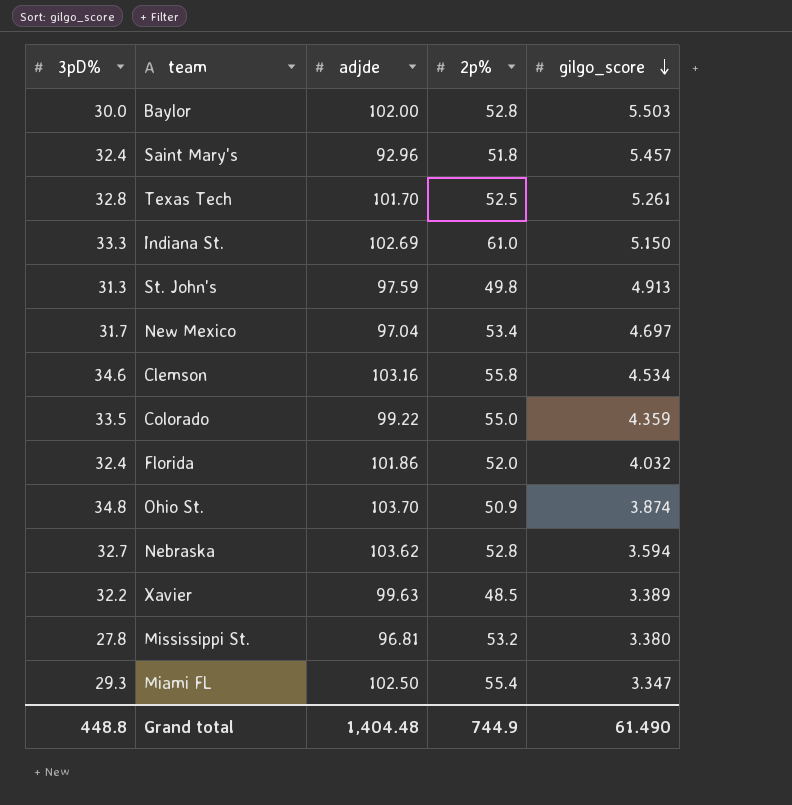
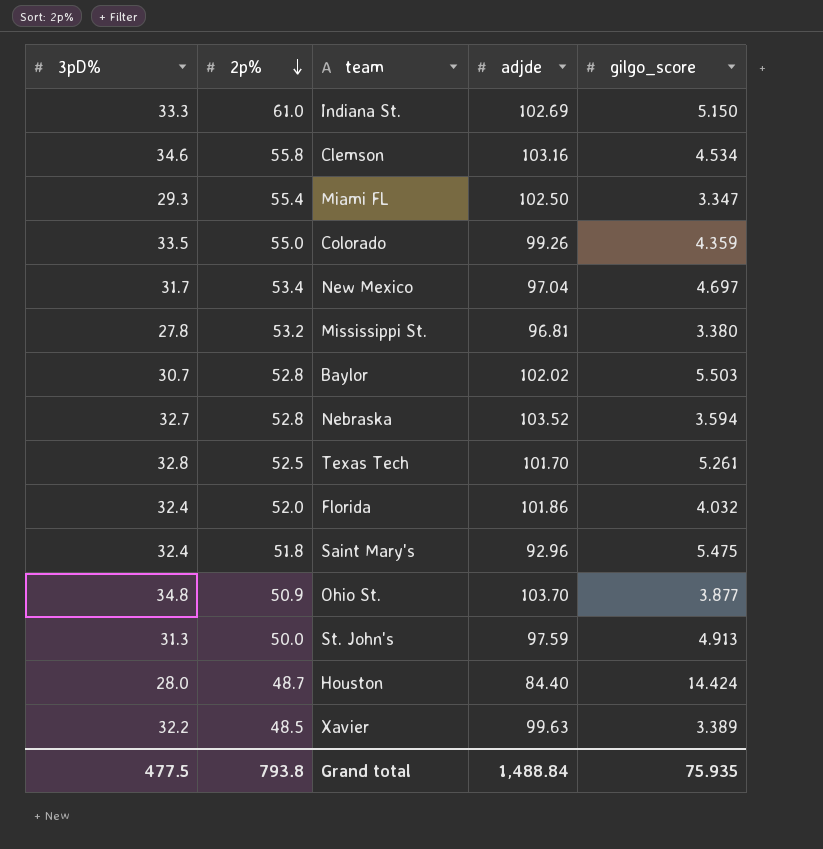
row order: gilgo_score descending -> 2p% descending
column 2p% | position: 4 -> 2
Colorado | adjde: 99.22 -> 99.26
Baylor | 3pD%: 30.0 -> 30.7
Baylor | adjde: 102.00 -> 102.02
Nebraska | adjde: 103.62 -> 103.52
Saint Mary's | gilgo_score: 5.457 -> 5.475
Ohio St. | gilgo_score: 3.874 -> 3.877
St. John's | 2p%: 49.8 -> 50.0
row Houston: none -> 28.0 | 48.7 | 84.40 | 14.424
Grand total | 3pD%: 448.8 -> 477.5
Grand total | 2p%: 744.9 -> 793.8
Grand total | adjde: 1,404.48 -> 1,488.84
Grand total | gilgo_score: 61.490 -> 75.935

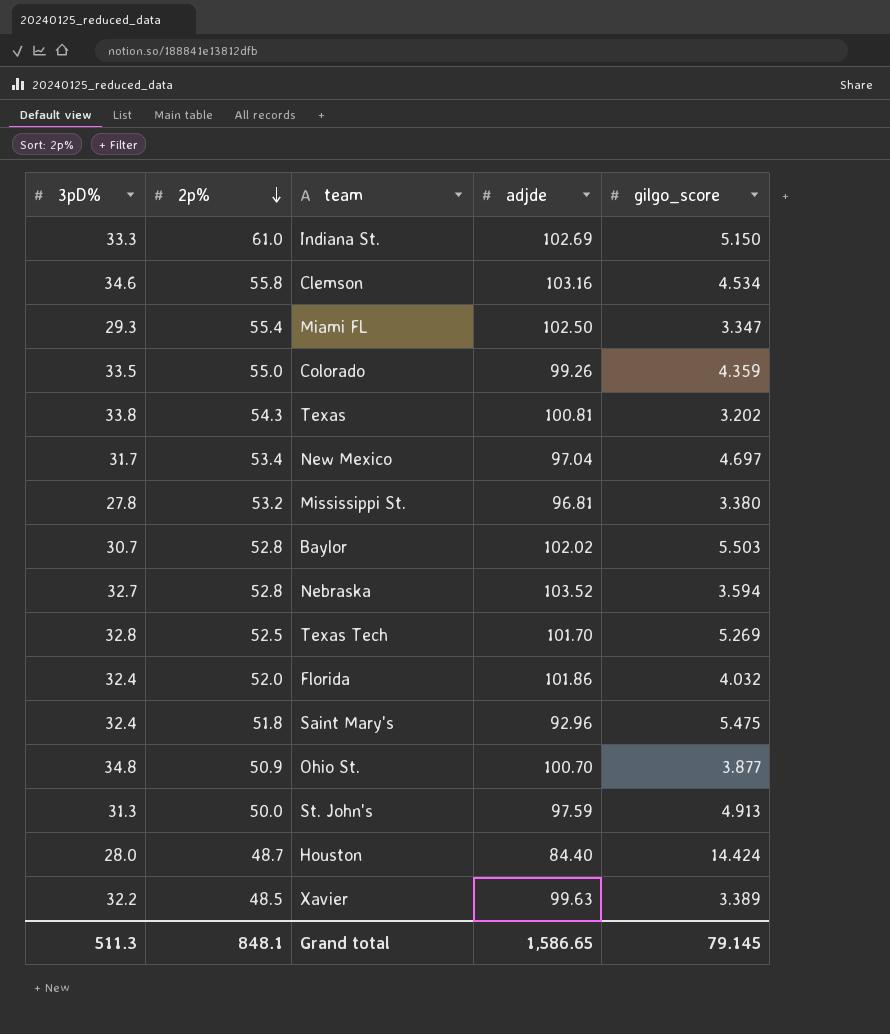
row Texas: none -> 33.8 | 54.3 | 100.81 | 3.202
Texas Tech | gilgo_score: 5.261 -> 5.269
Ohio St. | adjde: 103.70 -> 100.70
Grand total | 3pD%: 477.5 -> 511.3
Grand total | 2p%: 793.8 -> 848.1
Grand total | adjde: 1,488.84 -> 1,586.65
Grand total | gilgo_score: 75.935 -> 79.145

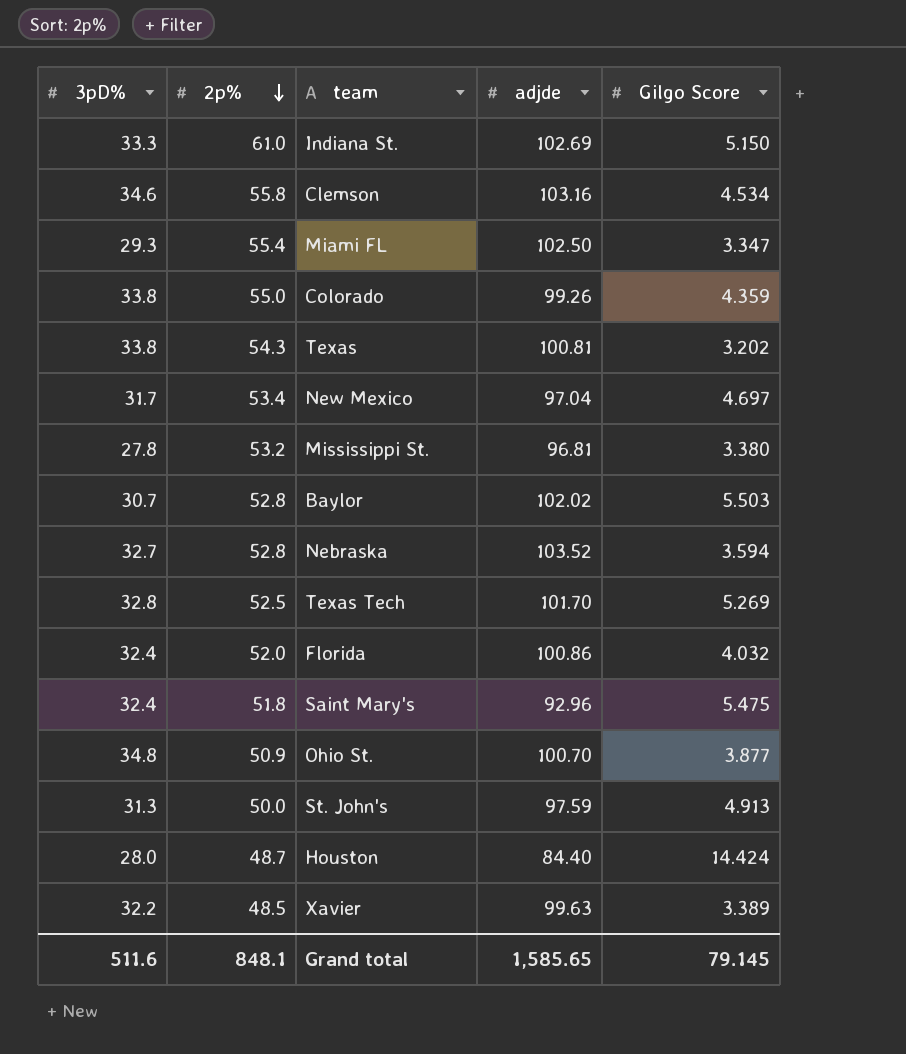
column name: gilgo_score -> Gilgo Score
Colorado | 3pD%: 33.5 -> 33.8
Florida | adjde: 101.86 -> 100.86
Grand total | 3pD%: 511.3 -> 511.6
Grand total | adjde: 1,586.65 -> 1,585.65

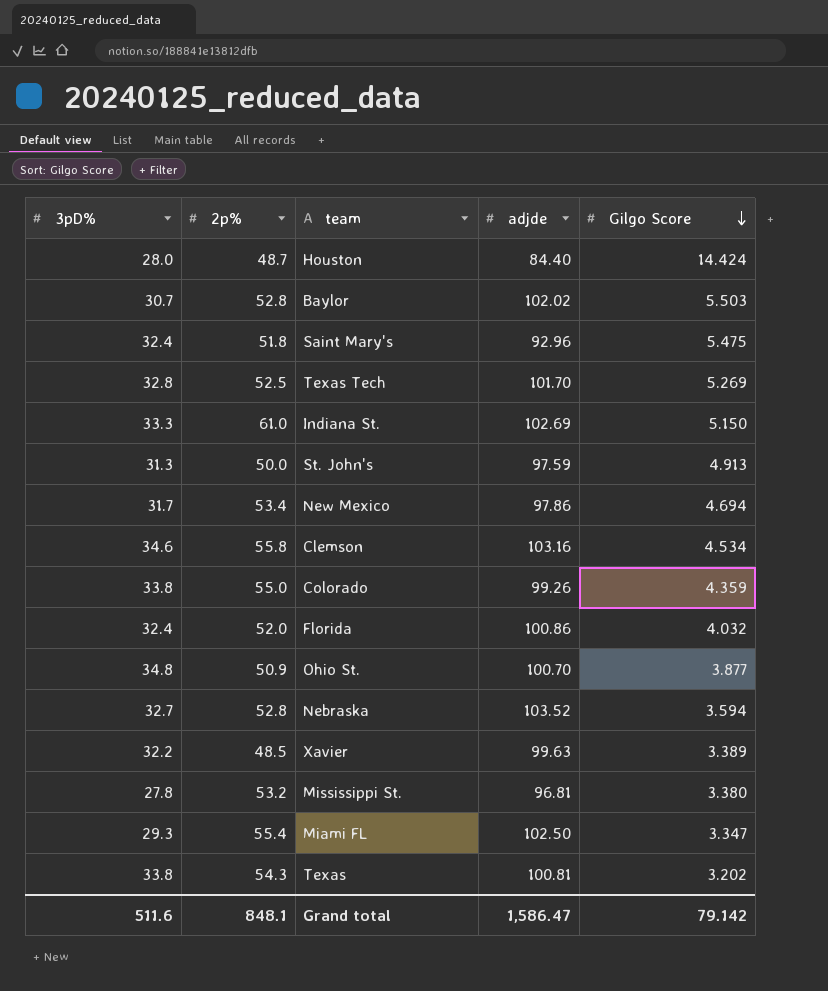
row order: 2p% descending -> Gilgo Score descending
New Mexico | adjde: 97.04 -> 97.86
New Mexico | Gilgo Score: 4.697 -> 4.694
Grand total | adjde: 1,585.65 -> 1,586.47
Grand total | Gilgo Score: 79.145 -> 79.142

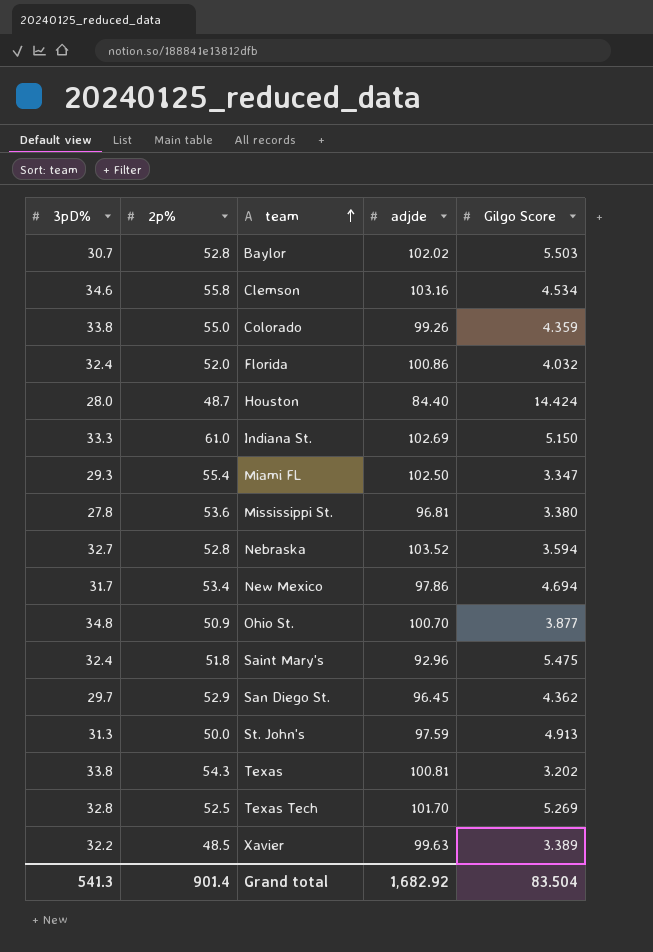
row order: Gilgo Score descending -> team ascending
Mississippi St. | 2p%: 53.2 -> 53.6
row San Diego St.: none -> 29.7 | 52.9 | 96.45 | 4.362
Grand total | 3pD%: 511.6 -> 541.3
Grand total | 2p%: 848.1 -> 901.4
Grand total | adjde: 1,586.47 -> 1,682.92
Grand total | Gilgo Score: 79.142 -> 83.504

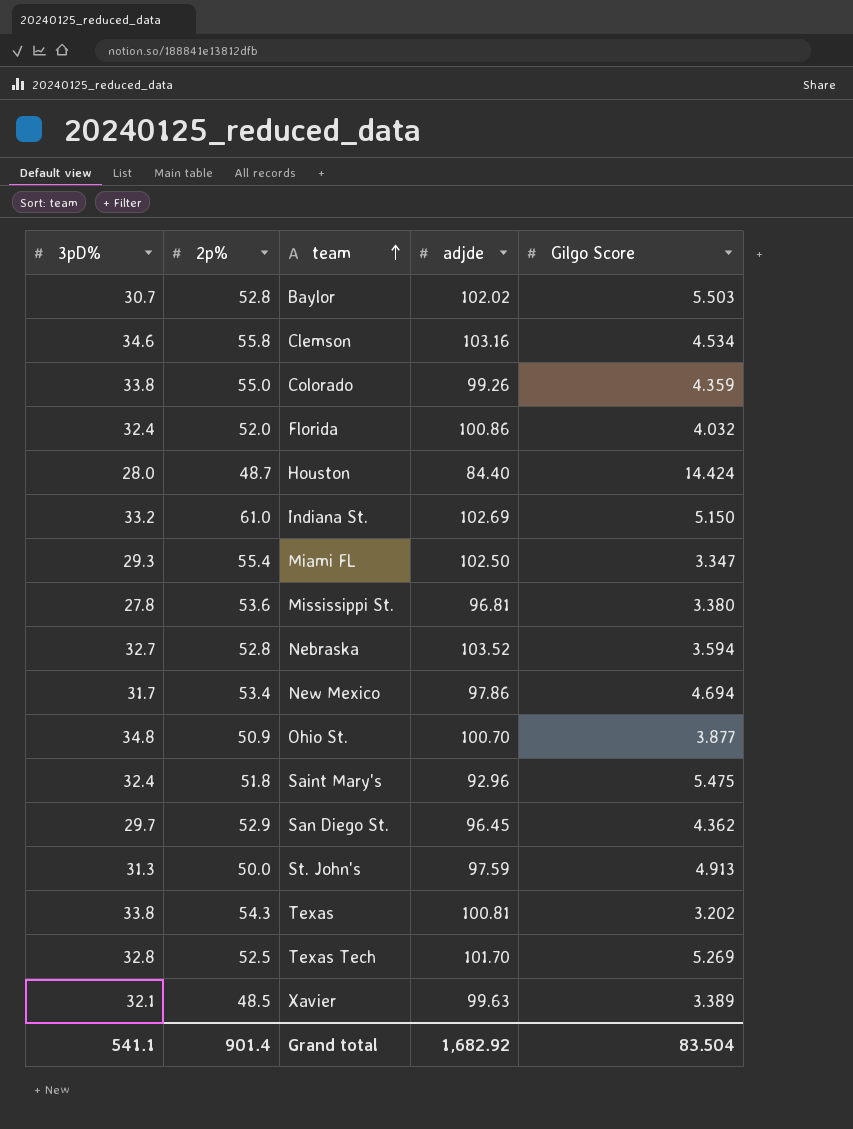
Indiana St. | 3pD%: 33.3 -> 33.2
Xavier | 3pD%: 32.2 -> 32.1
Grand total | 3pD%: 541.3 -> 541.1

